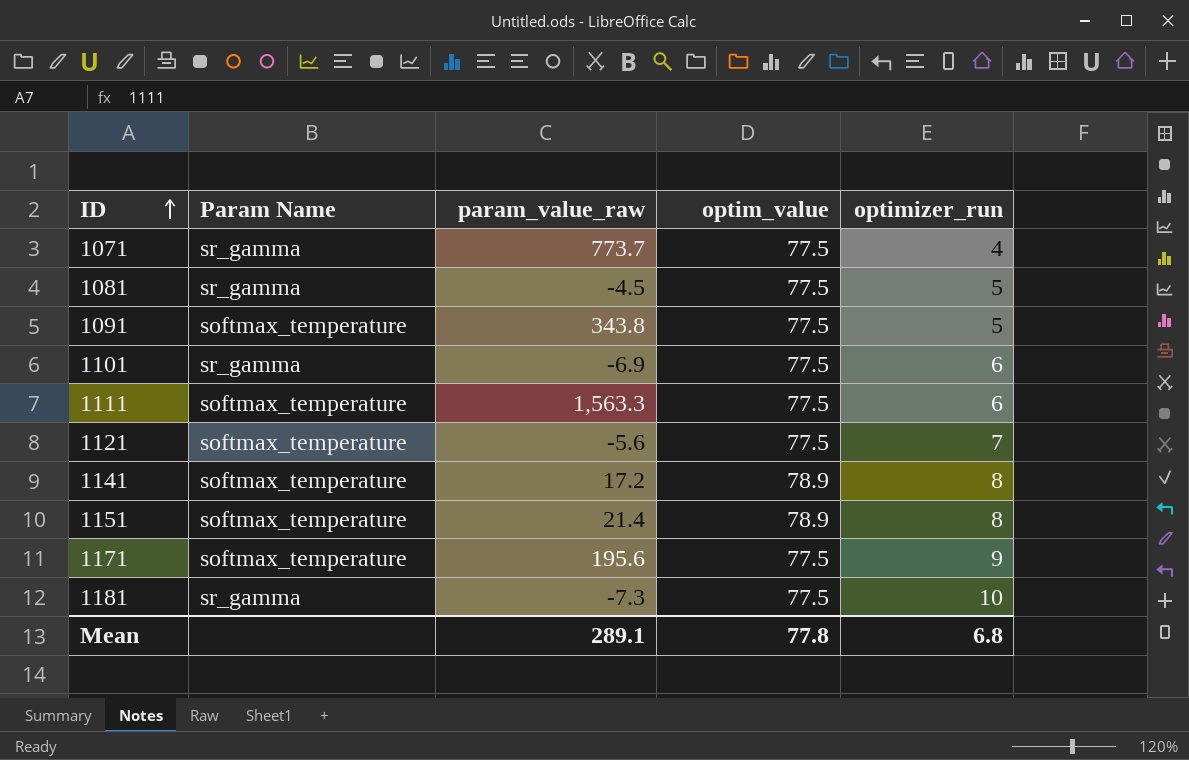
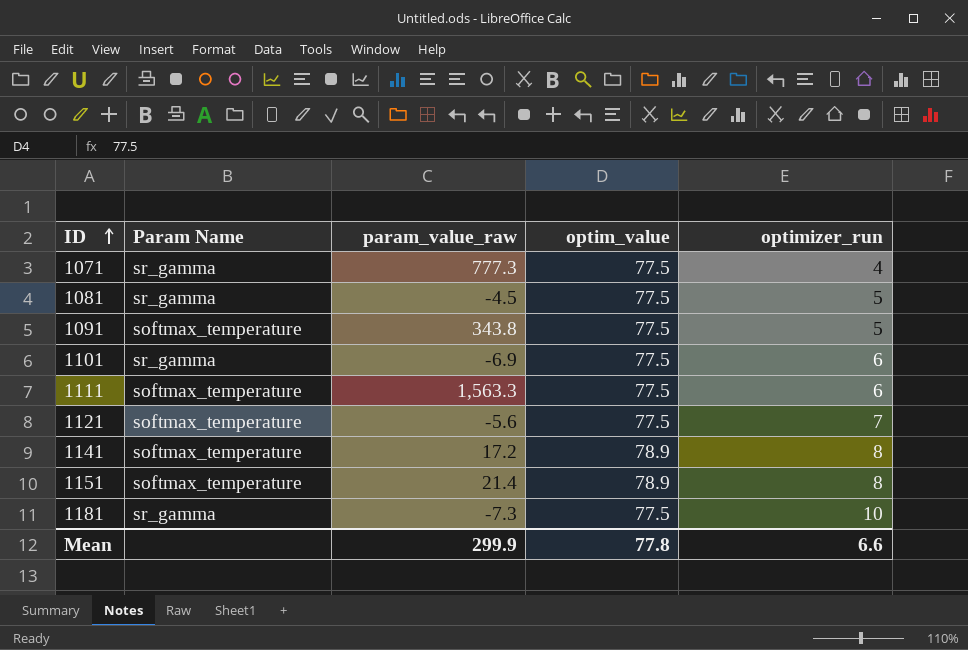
row 1171: softmax_temperature | 195.6 | 77.5 | 9 -> none
1071 | param_value_raw: 773.7 -> 777.3
Mean | param_value_raw: 289.1 -> 299.9
Mean | optimizer_run: 6.8 -> 6.6

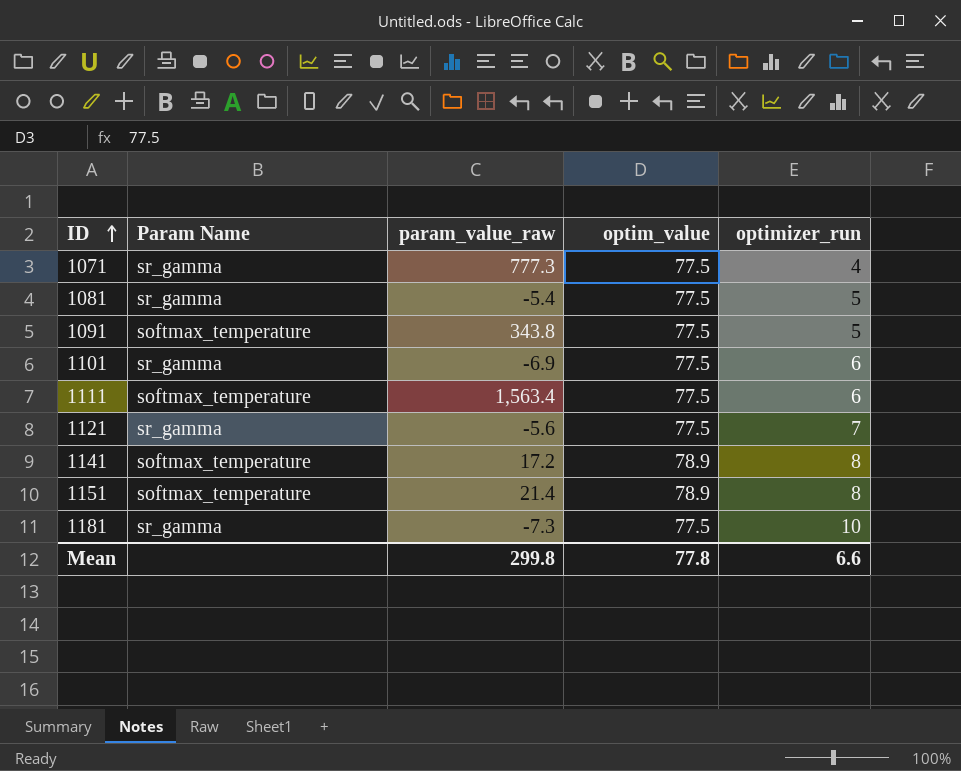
1081 | param_value_raw: -4.5 -> -5.4
1111 | param_value_raw: 1,563.3 -> 1,563.4
1121 | Param Name: softmax_temperature -> sr_gamma
Mean | param_value_raw: 299.9 -> 299.8

